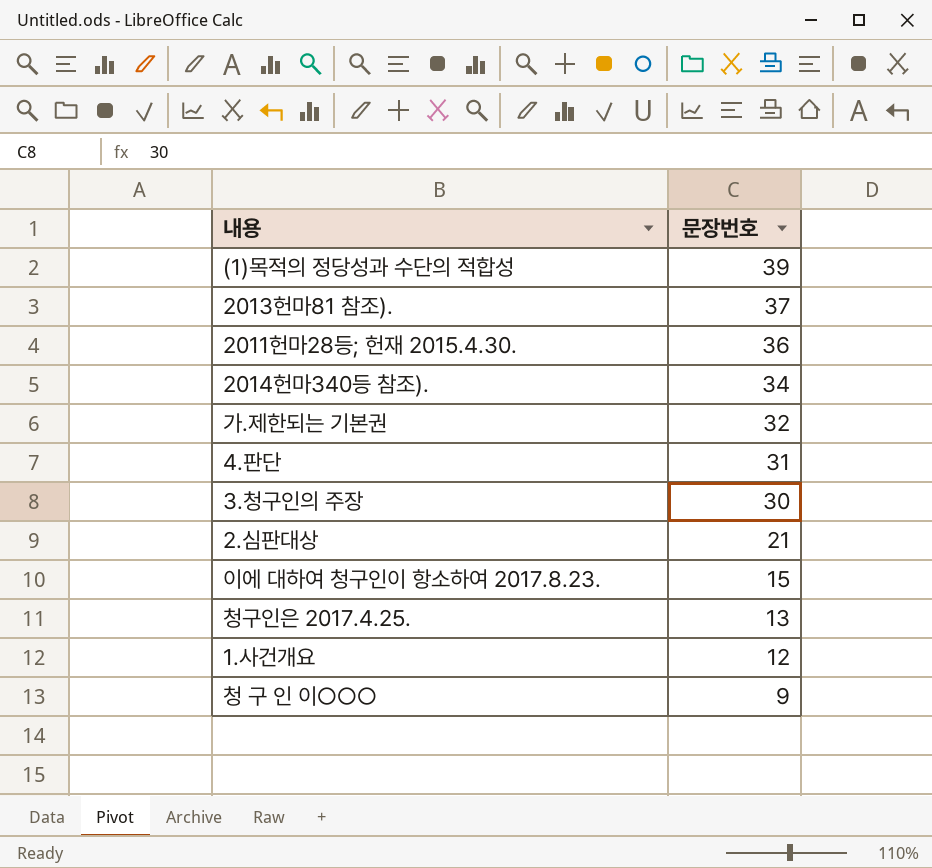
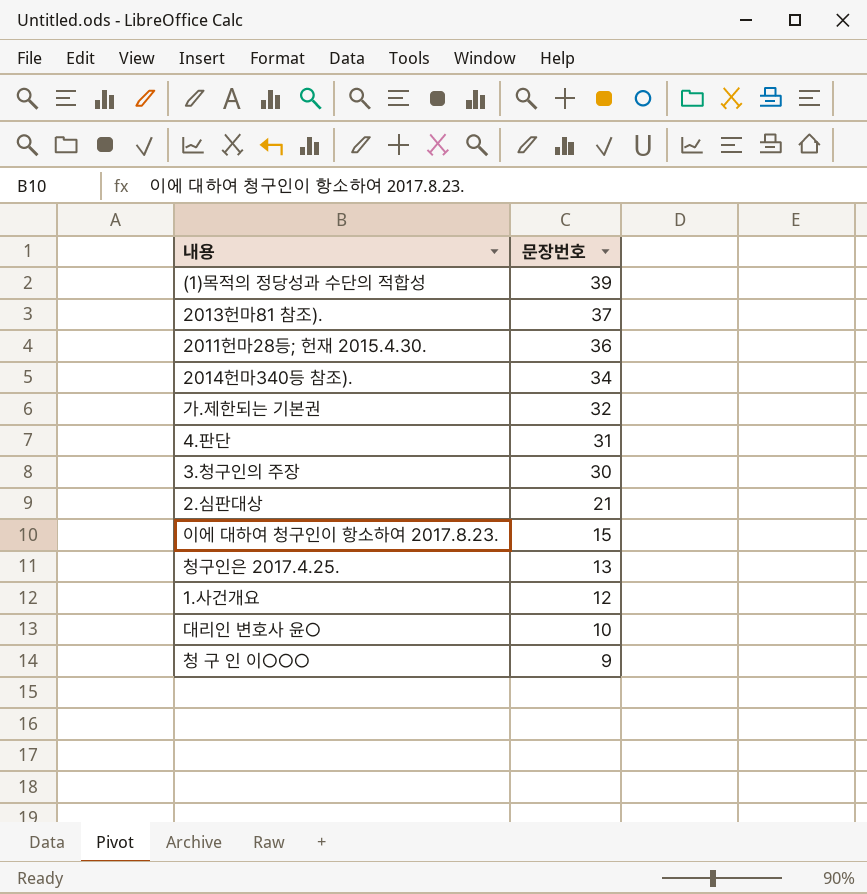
row 대리인 변호사 윤○: none -> 10

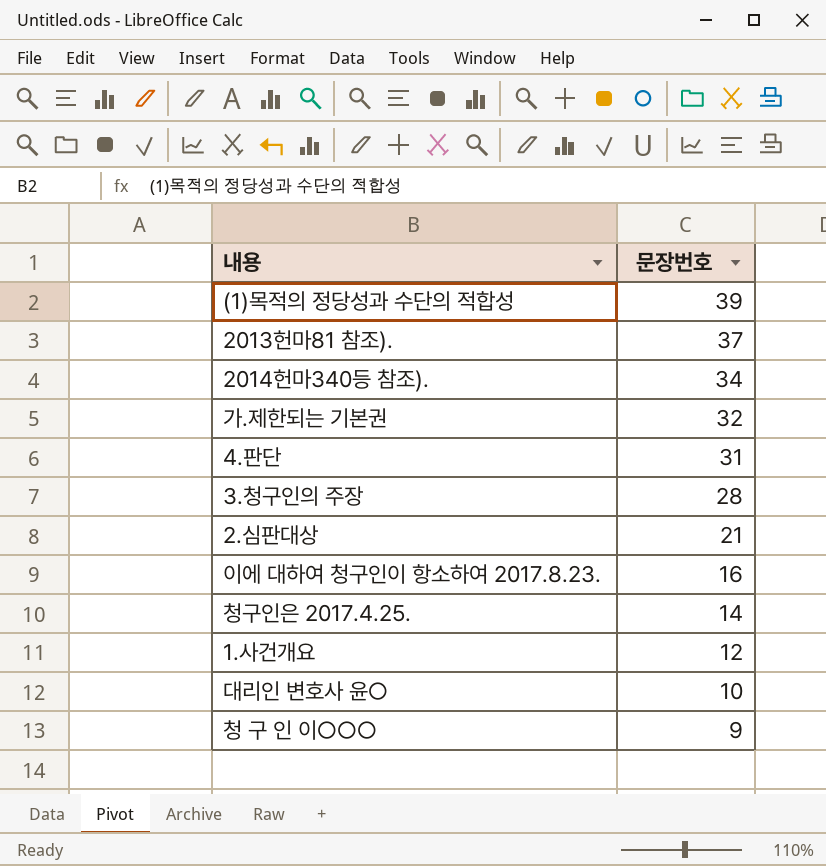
row 2011헌마28등; 헌재 2015.4.30.: 36 -> none
3.청구인의 주장 | 문장번호: 30 -> 28
이에 대하여 청구인이 항소하여 2017.8.23. | 문장번호: 15 -> 16
청구인은 2017.4.25. | 문장번호: 13 -> 14

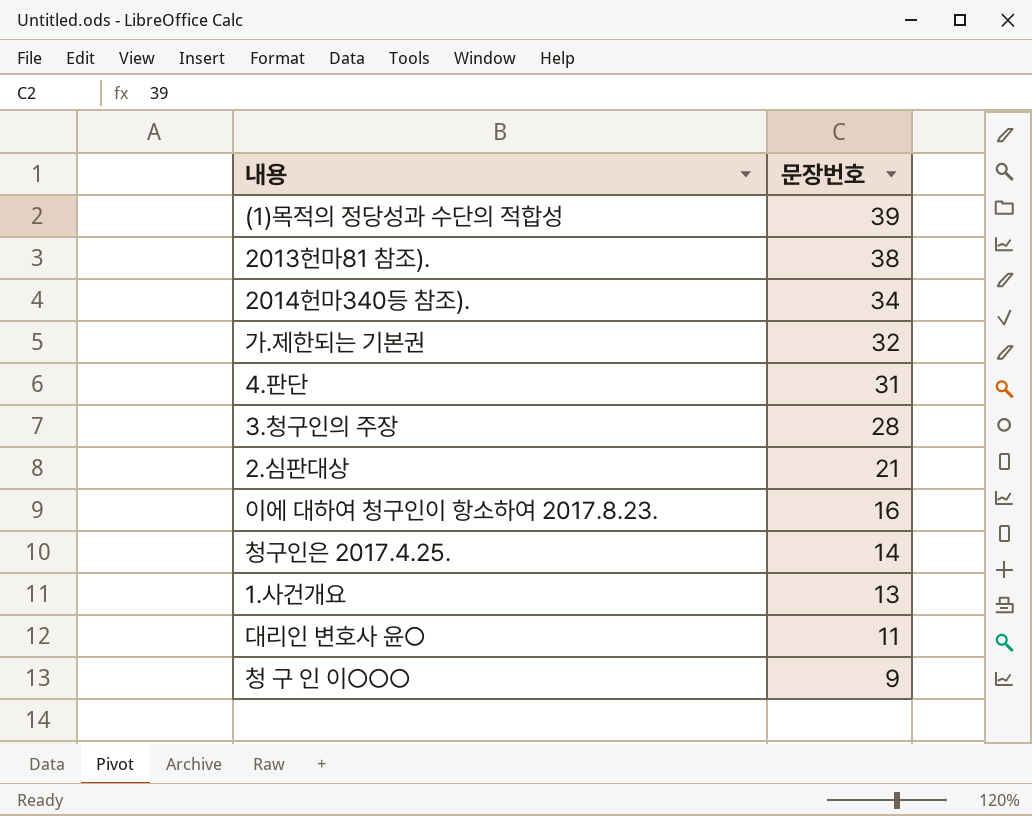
2013헌마81 참조). | 문장번호: 37 -> 38
1.사건개요 | 문장번호: 12 -> 13
대리인 변호사 윤○ | 문장번호: 10 -> 11

